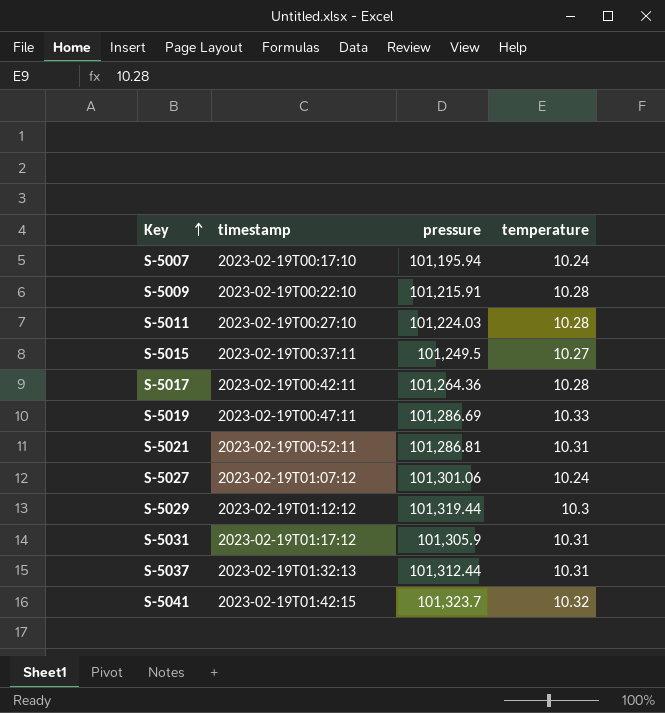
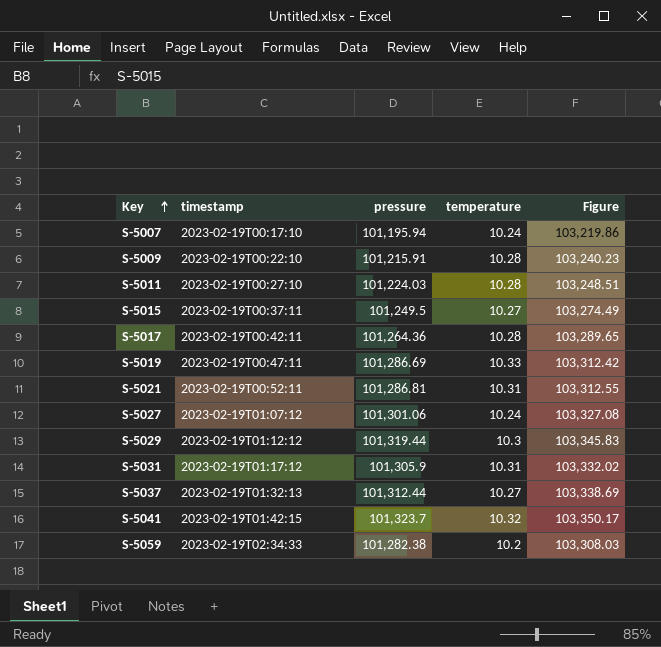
column Figure | formula: none -> [pressure] * 1.02
S-5037 | temperature: 10.31 -> 10.27
row S-5059: none -> 2023-02-19T02:34:33 | 101,282.38 | 10.2 | 103,308.03

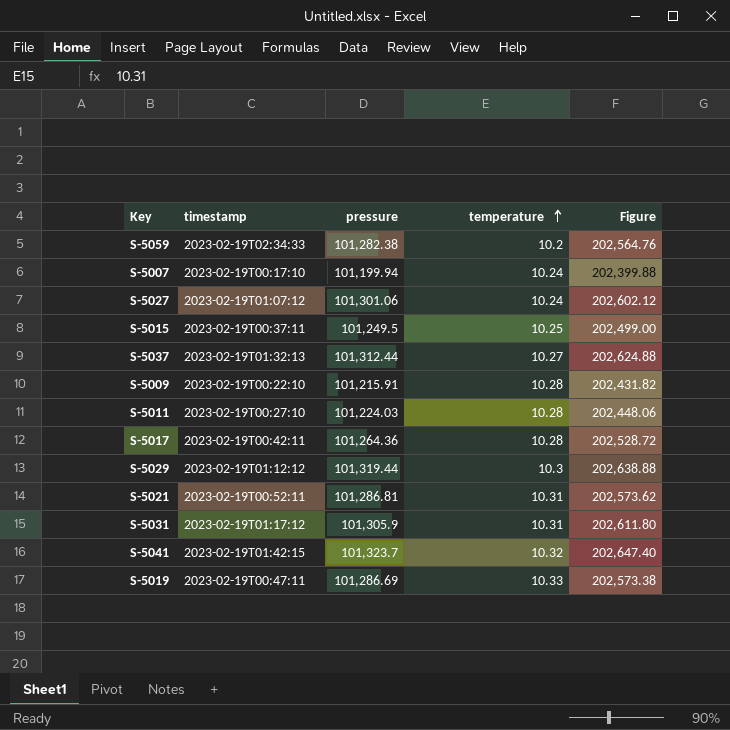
row order: Key ascending -> temperature ascending
column Figure | formula: [pressure] * 1.02 -> [pressure] * 2
S-5007 | pressure: 101,195.94 -> 101,199.94
S-5015 | temperature: 10.27 -> 10.25

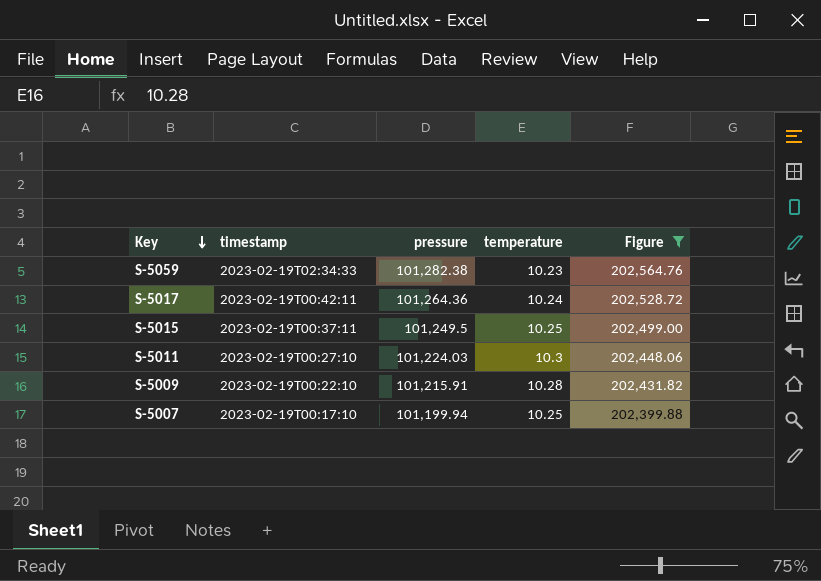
filter: none -> Figure <= 202,564.76
row order: temperature ascending -> Key descending
S-5059 | temperature: 10.2 -> 10.23
S-5017 | temperature: 10.28 -> 10.24
S-5011 | temperature: 10.28 -> 10.3
S-5007 | temperature: 10.24 -> 10.25

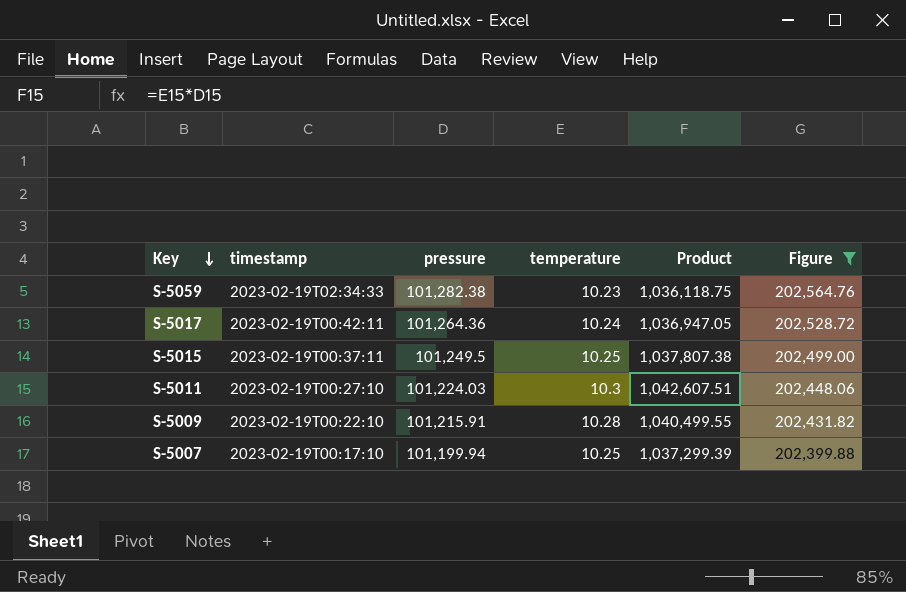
column Product | formula: none -> [pressure] * [temperature]

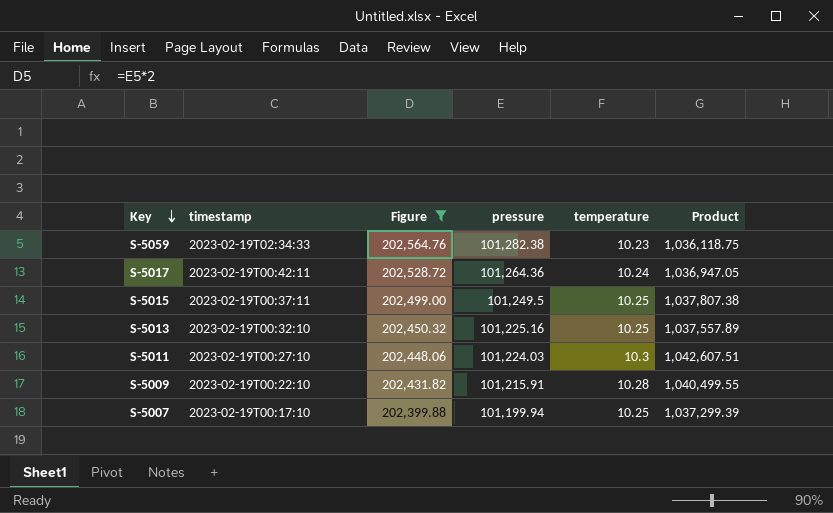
column Figure | position: 6 -> 3
row S-5013: none -> 2023-02-19T00:32:10 | 202,450.32 | 101,225.16 | 10.25 | 1,037,557.89

